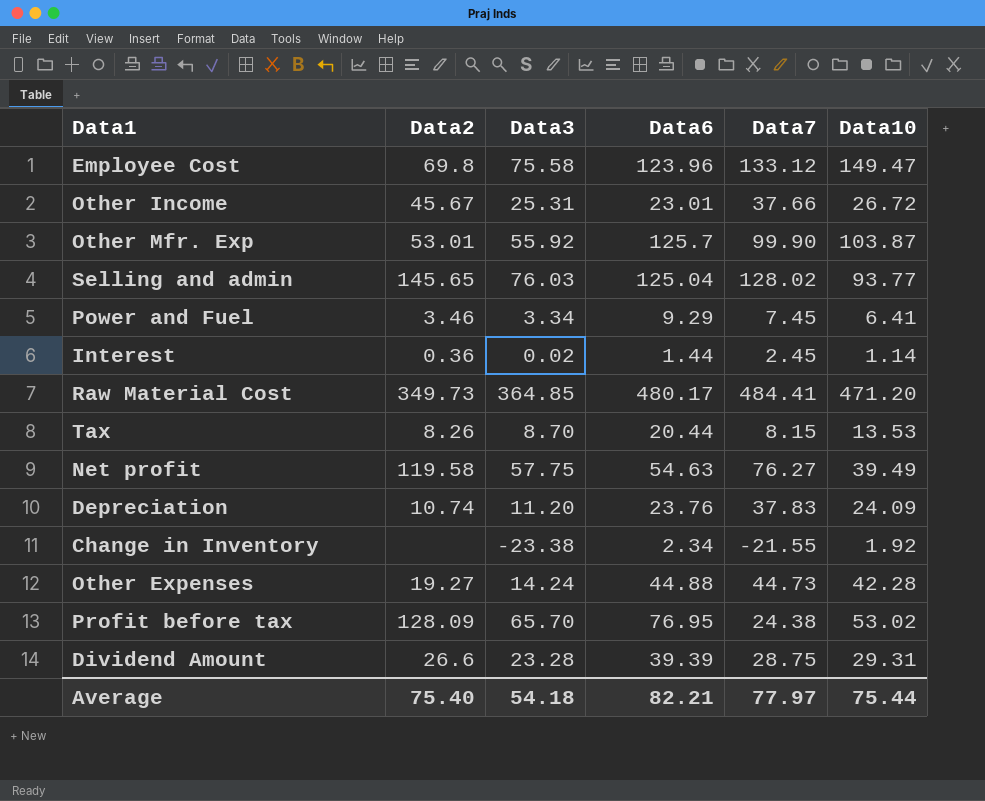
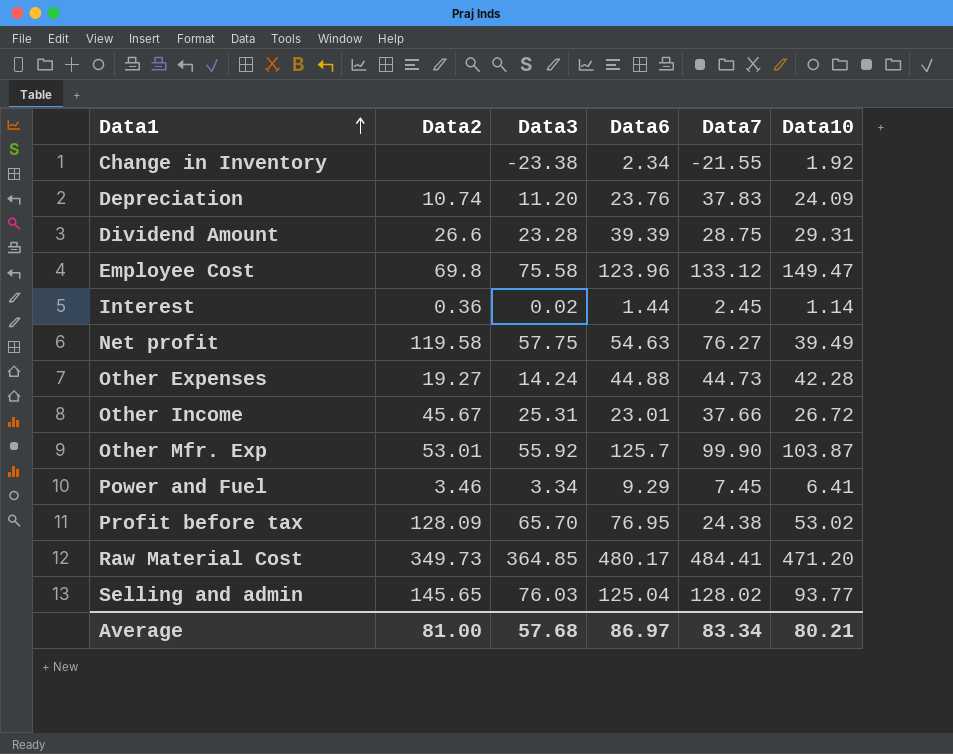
row order: none -> Data1 ascending
row Tax: 8.26 | 8.70 | 20.44 | 8.15 | 13.53 -> none
Average | Data2: 75.40 -> 81.00
Average | Data3: 54.18 -> 57.68
Average | Data6: 82.21 -> 86.97
Average | Data7: 77.97 -> 83.34
Average | Data10: 75.44 -> 80.21

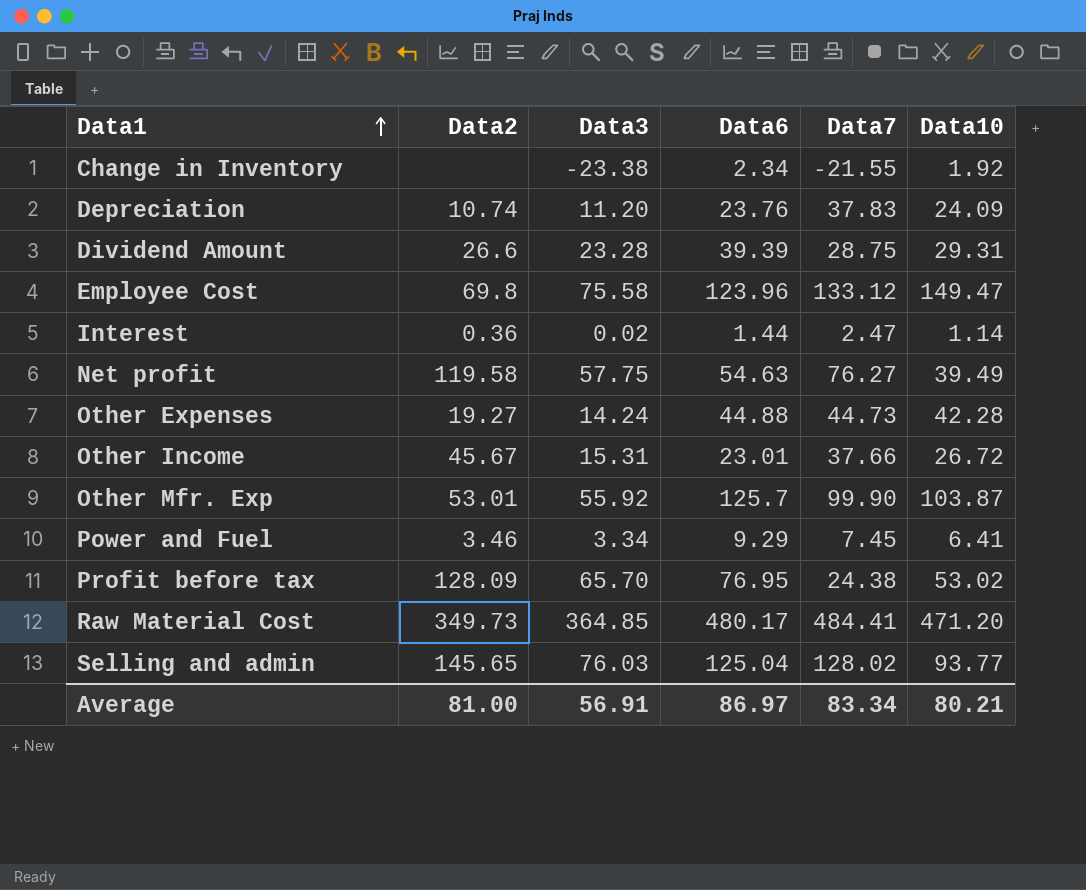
Interest | Data7: 2.45 -> 2.47
Other Income | Data3: 25.31 -> 15.31
Average | Data3: 57.68 -> 56.91

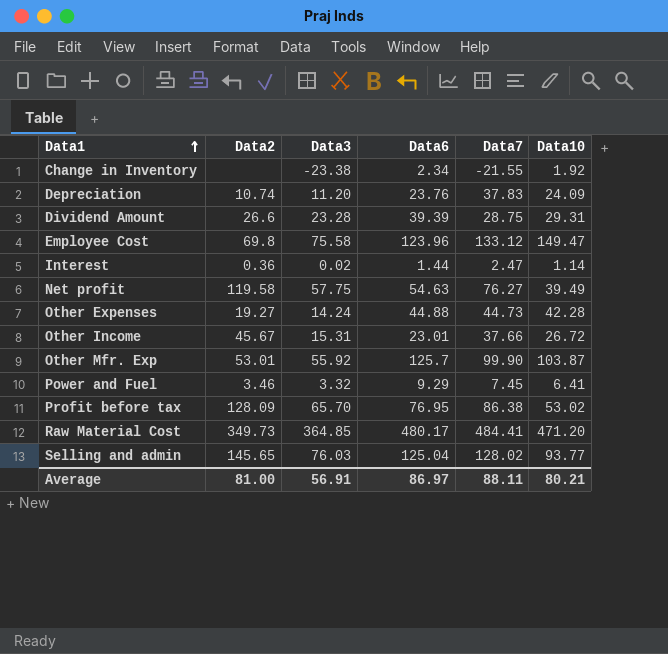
Power and Fuel | Data3: 3.34 -> 3.32
Profit before tax | Data7: 24.38 -> 86.38
Average | Data7: 83.34 -> 88.11

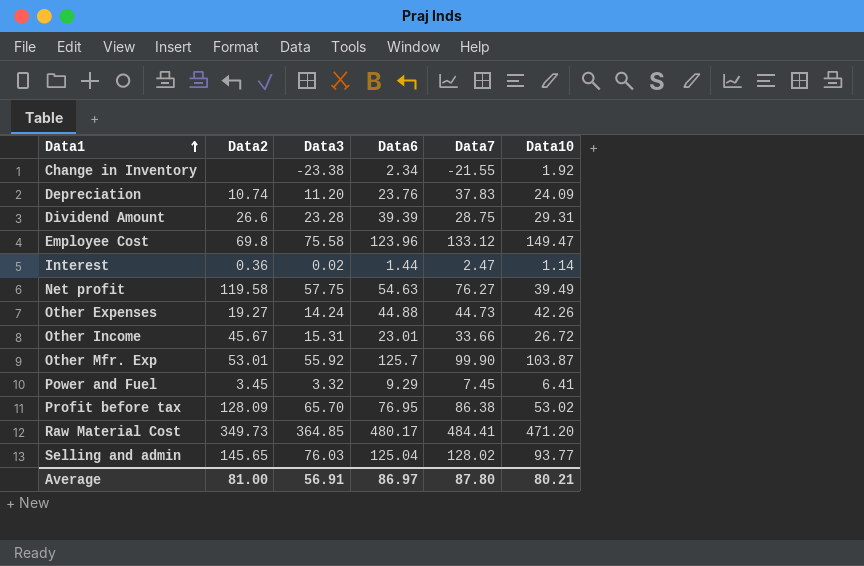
Other Expenses | Data10: 42.28 -> 42.26
Other Income | Data7: 37.66 -> 33.66
Power and Fuel | Data2: 3.46 -> 3.45
Average | Data7: 88.11 -> 87.80

